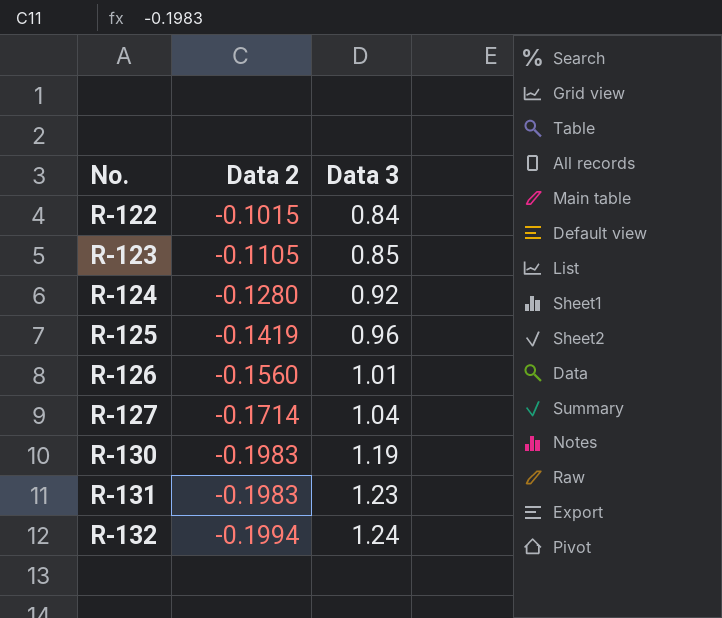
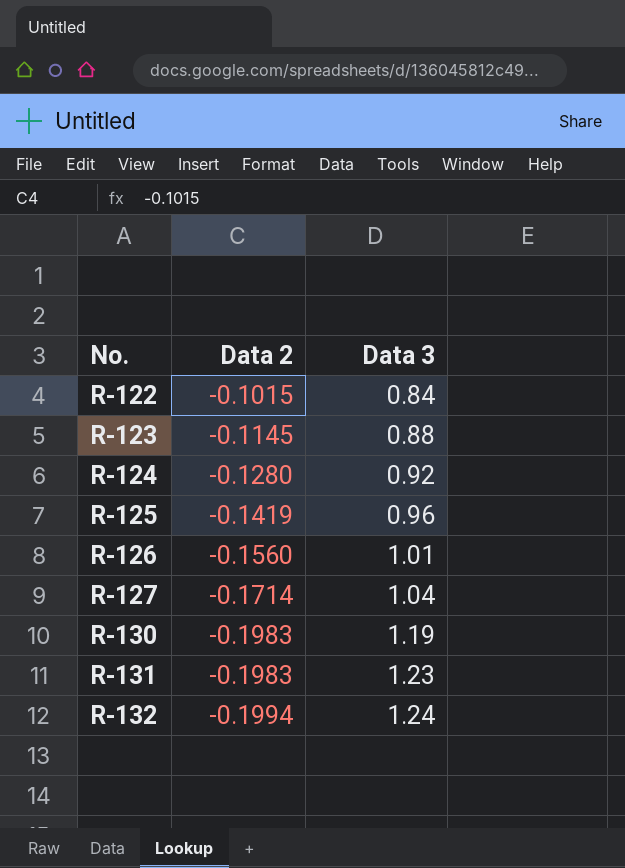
R-123 | Data 2: -0.1105 -> -0.1145
R-123 | Data 3: 0.85 -> 0.88

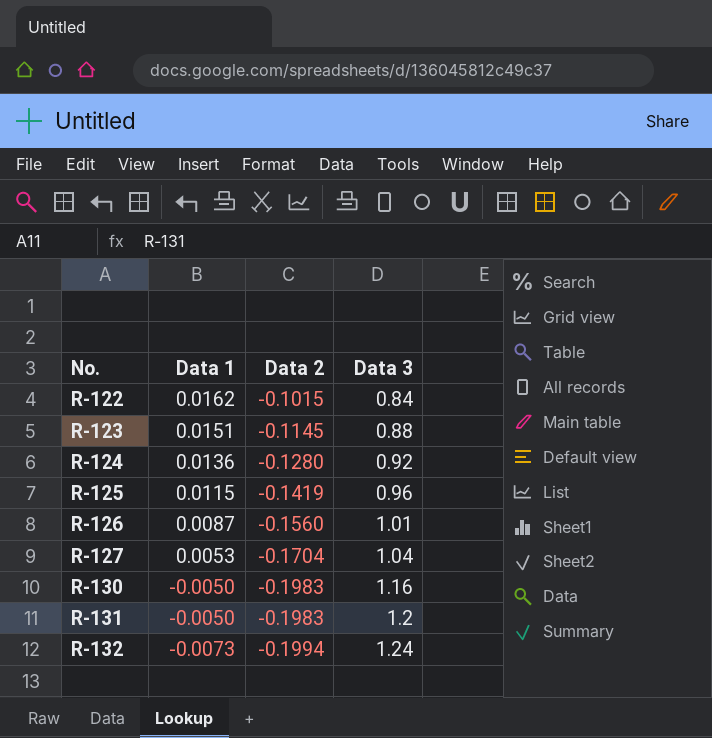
column Data 1 | position: none -> 2
R-127 | Data 2: -0.1714 -> -0.1704
R-130 | Data 3: 1.19 -> 1.16
R-131 | Data 3: 1.23 -> 1.2

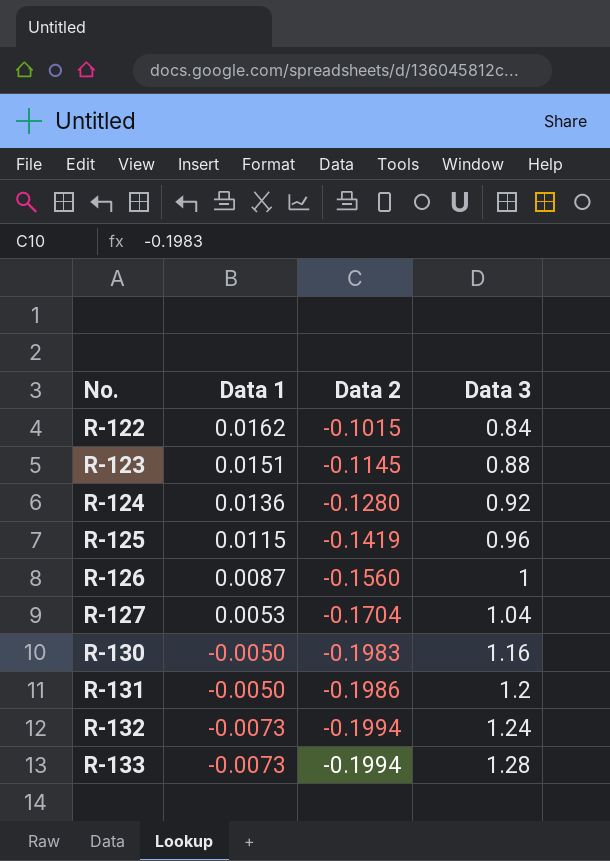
R-126 | Data 3: 1.01 -> 1
R-131 | Data 2: -0.1983 -> -0.1986
row R-133: none -> -0.0073 | -0.1994 | 1.28

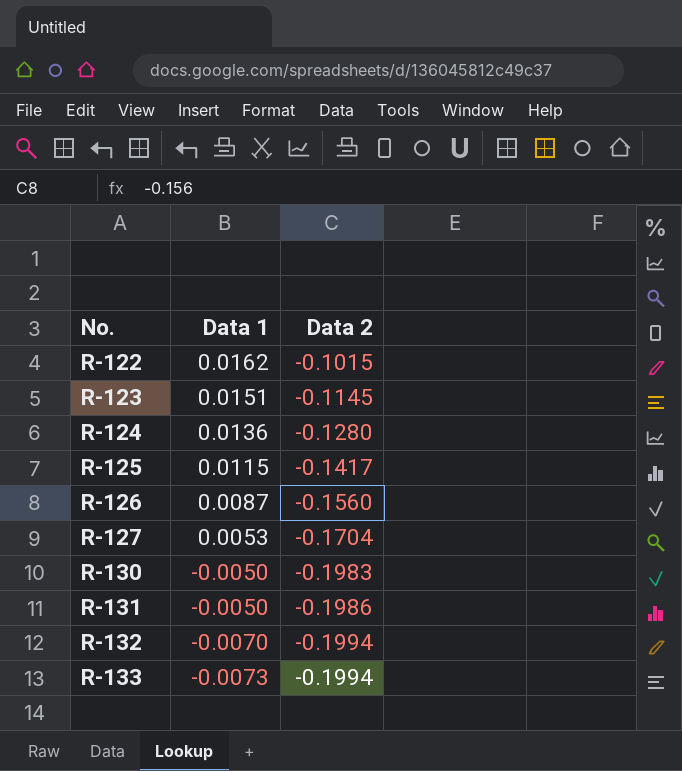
column Data 3 | position: 4 -> none
R-125 | Data 2: -0.1419 -> -0.1417
R-132 | Data 1: -0.0073 -> -0.0070

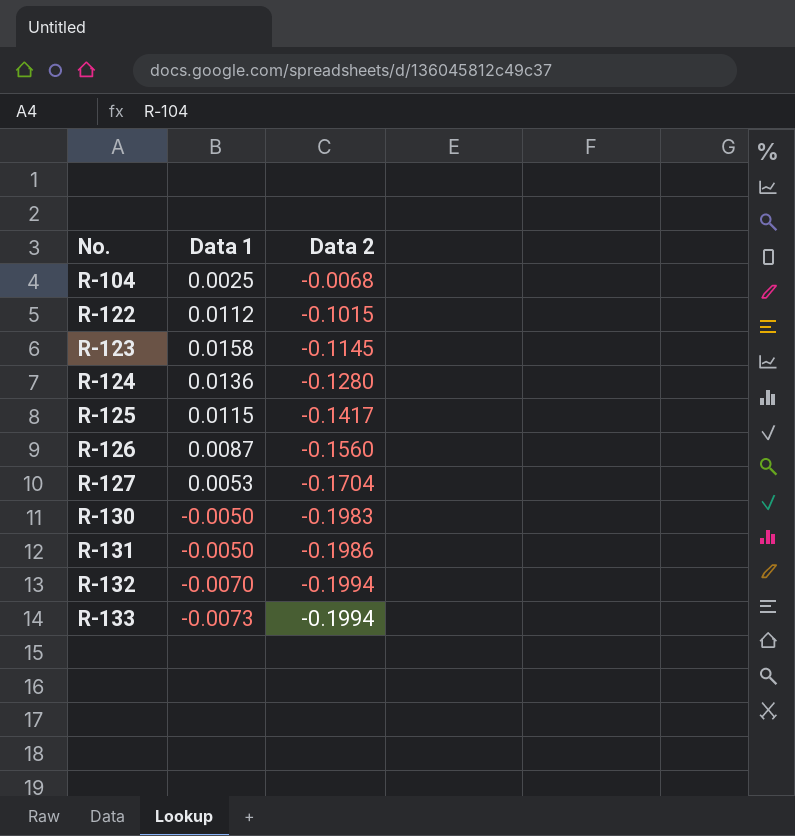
row R-104: none -> 0.0025 | -0.0068
R-122 | Data 1: 0.0162 -> 0.0112
R-123 | Data 1: 0.0151 -> 0.0158

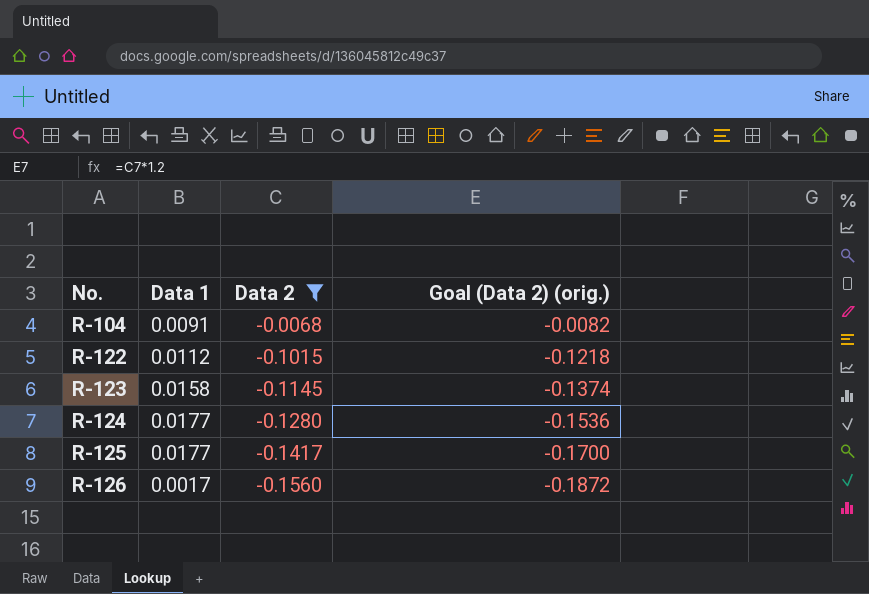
filter: none -> Data 2 >= -0.1560
column Goal (Data 2) (orig.) | formula: none -> [Data 2] * 1.2
R-104 | Data 1: 0.0025 -> 0.0091
R-124 | Data 1: 0.0136 -> 0.0177
R-125 | Data 1: 0.0115 -> 0.0177
R-126 | Data 1: 0.0087 -> 0.0017

